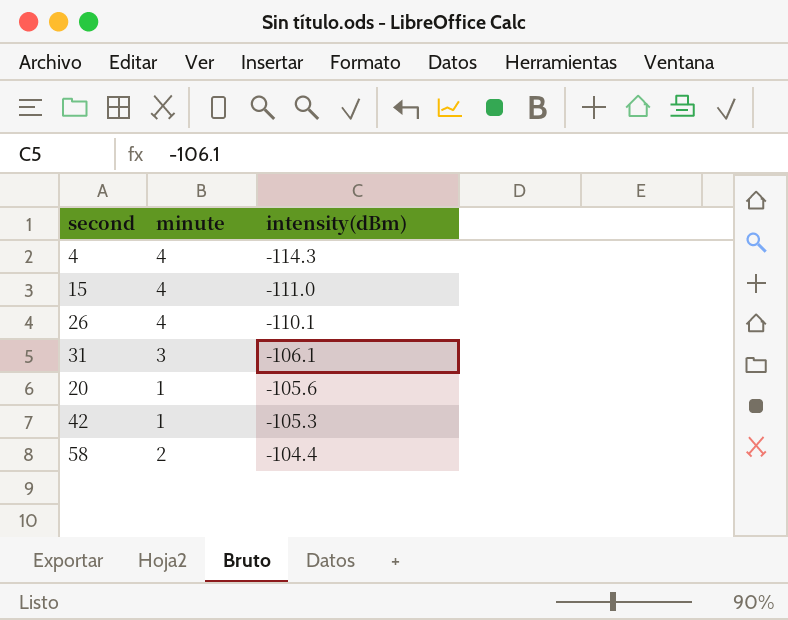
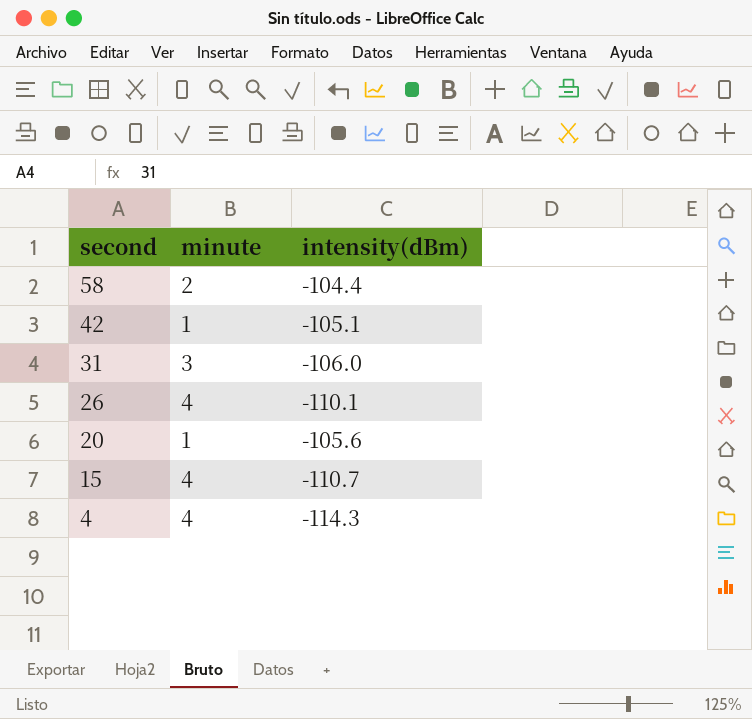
row order: intensity(dBm) ascending -> second descending
42 | intensity(dBm): -105.3 -> -105.1
31 | intensity(dBm): -106.1 -> -106.0
15 | intensity(dBm): -111.0 -> -110.7

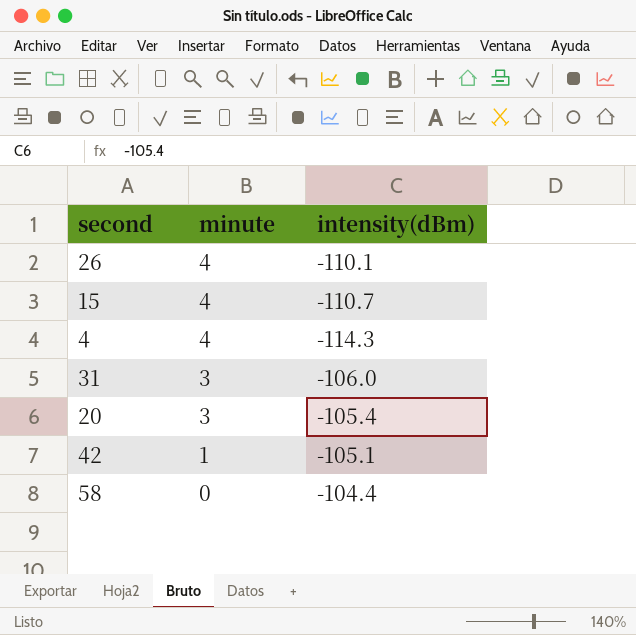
row order: second descending -> minute descending
20 | minute: 1 -> 3
20 | intensity(dBm): -105.6 -> -105.4
58 | minute: 2 -> 0

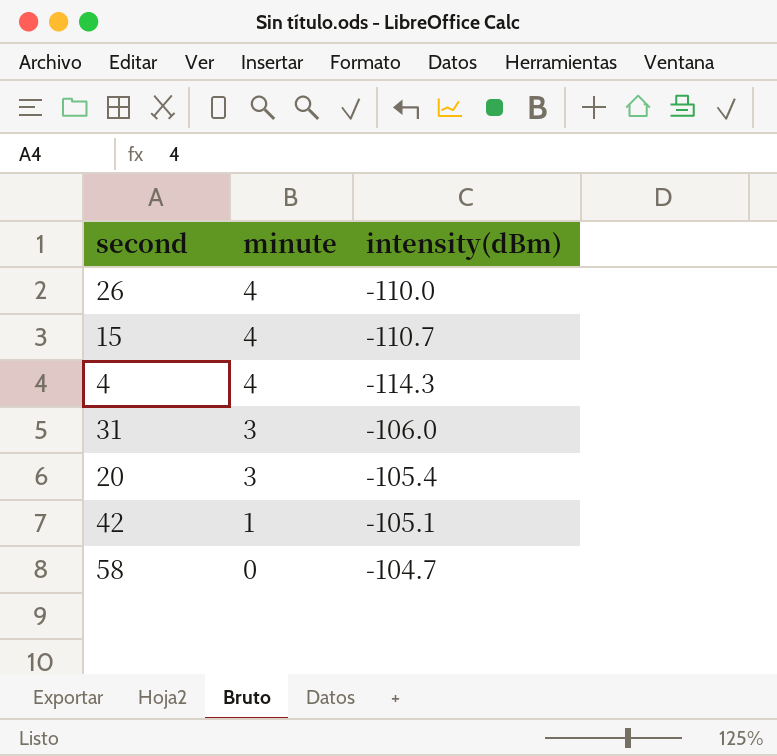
26 | intensity(dBm): -110.1 -> -110.0
58 | intensity(dBm): -104.4 -> -104.7

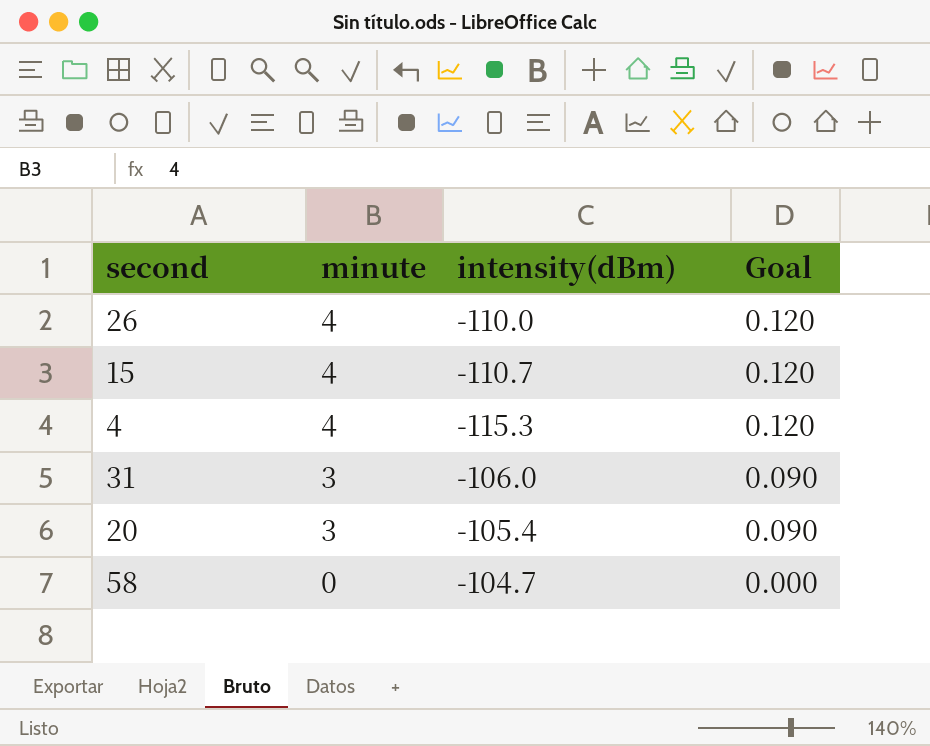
column Goal | formula: none -> [minute] * 0.03
row 42: 1 | -105.1 -> none
4 | intensity(dBm): -114.3 -> -115.3

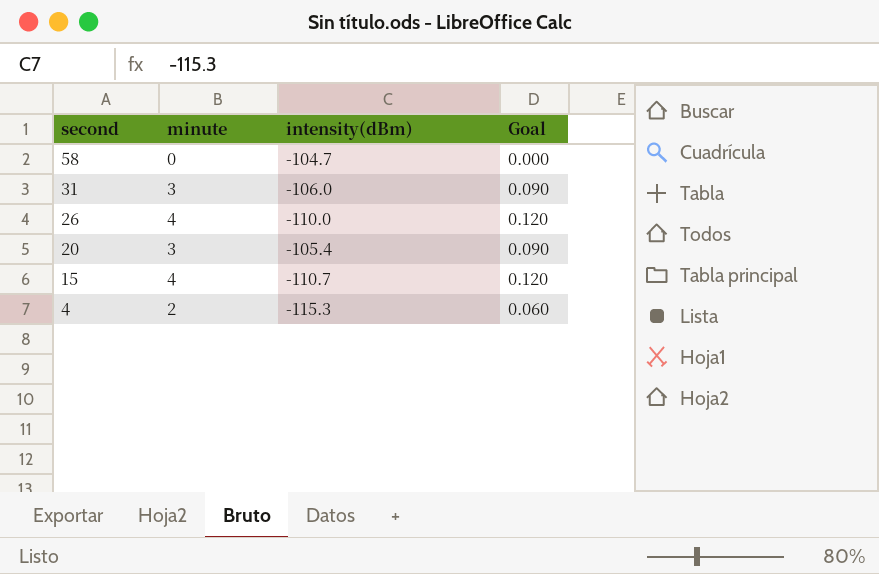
row order: minute descending -> second descending
4 | minute: 4 -> 2
4 | Goal: 0.120 -> 0.060

